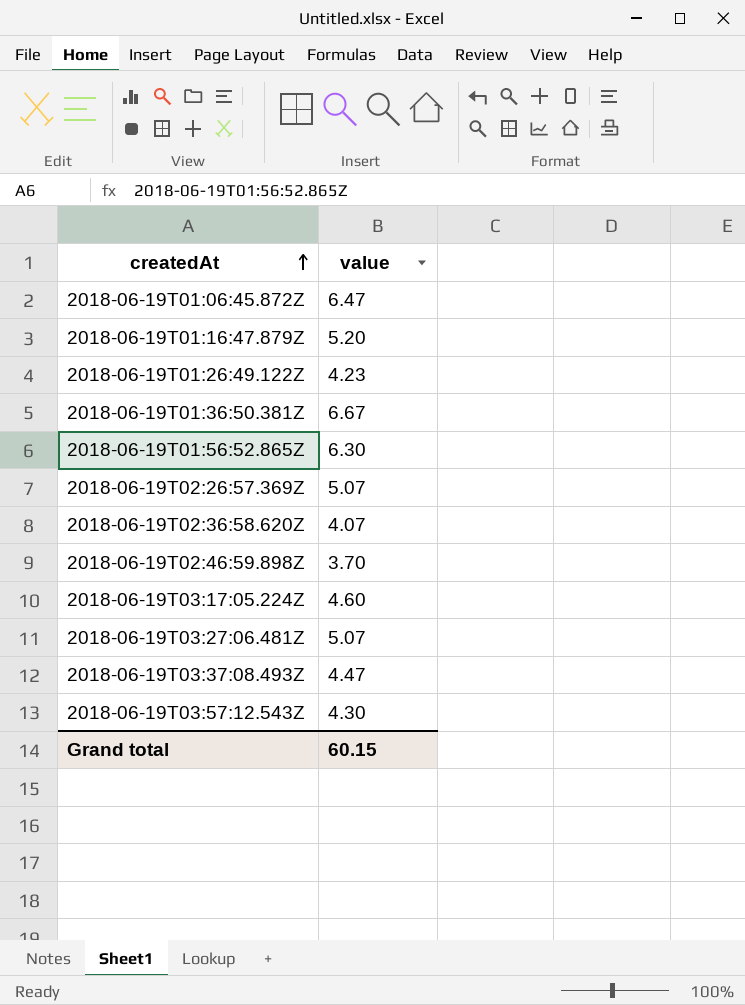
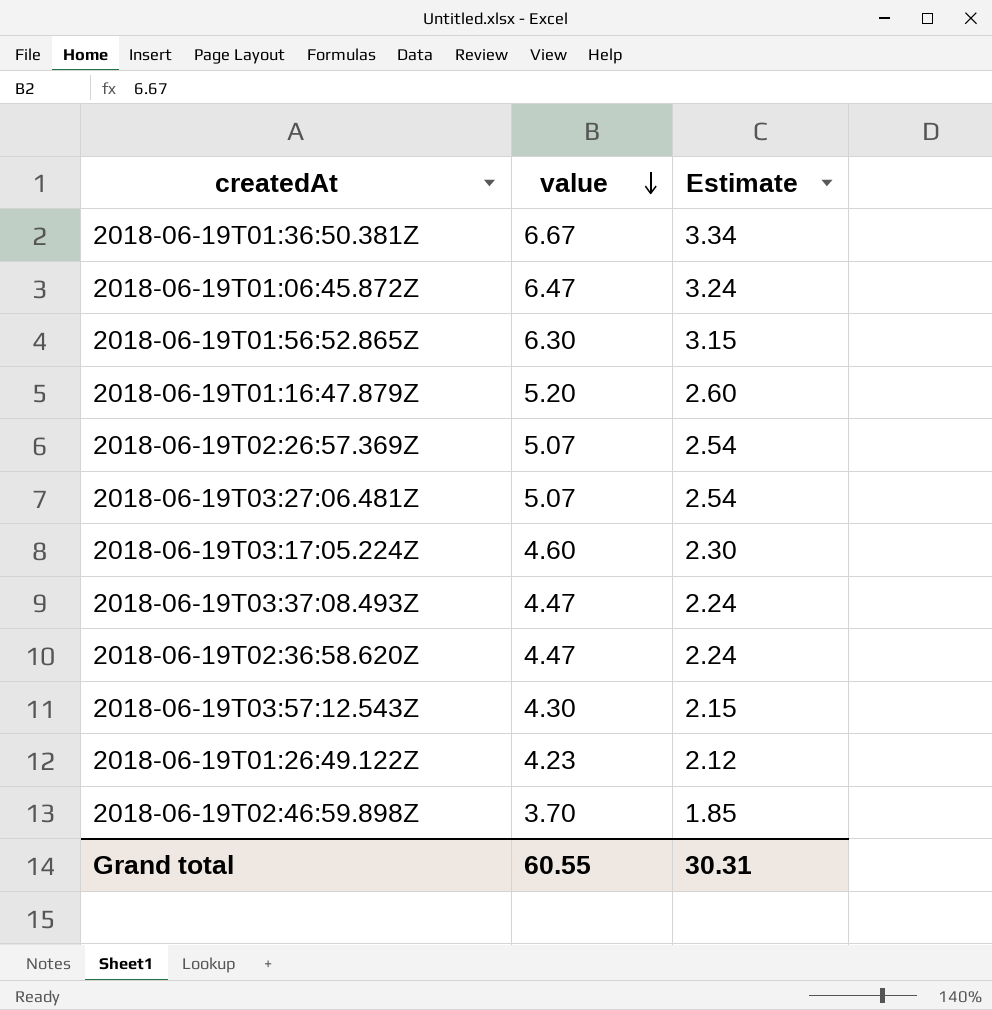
row order: createdAt ascending -> value descending
column Estimate | formula: none -> [value] * 0.5
2018-06-19T02:36:58.620Z | value: 4.07 -> 4.47
Grand total | value: 60.15 -> 60.55

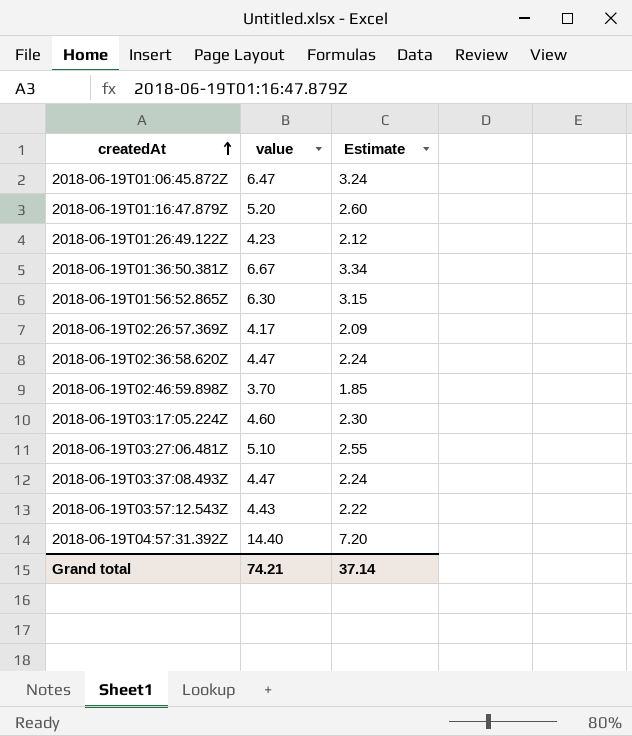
row order: value descending -> createdAt ascending
2018-06-19T02:26:57.369Z | value: 5.07 -> 4.17
2018-06-19T02:26:57.369Z | Estimate: 2.54 -> 2.09
2018-06-19T03:27:06.481Z | value: 5.07 -> 5.10
2018-06-19T03:27:06.481Z | Estimate: 2.54 -> 2.55
2018-06-19T03:57:12.543Z | value: 4.30 -> 4.43
2018-06-19T03:57:12.543Z | Estimate: 2.15 -> 2.22
row 2018-06-19T04:57:31.392Z: none -> 14.40 | 7.20
Grand total | value: 60.55 -> 74.21
Grand total | Estimate: 30.31 -> 37.14

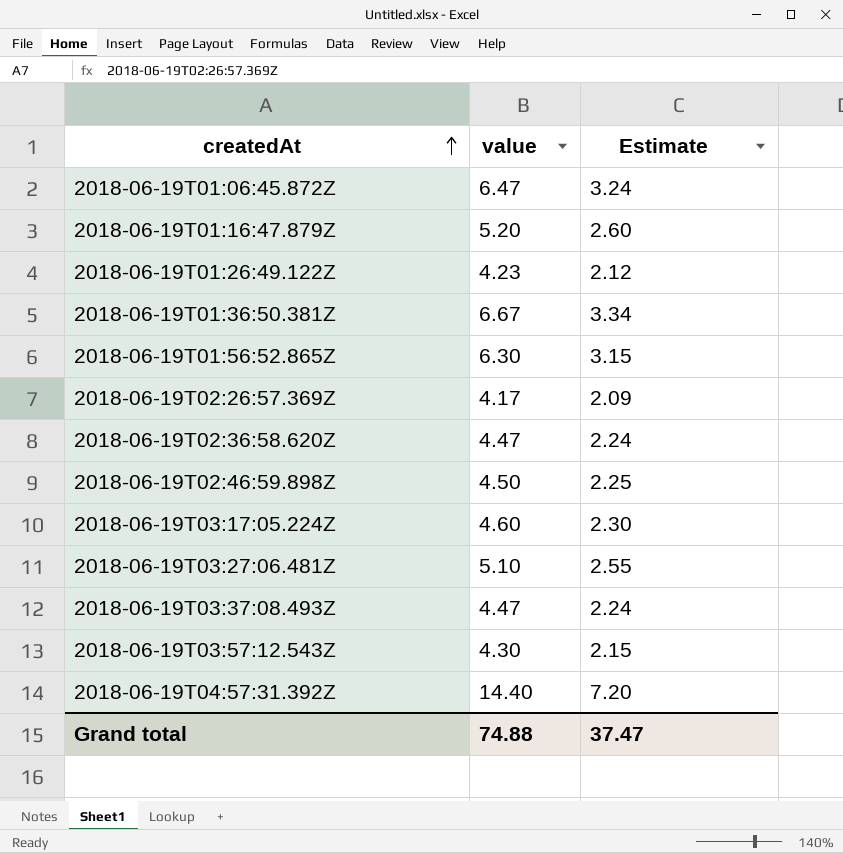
2018-06-19T02:46:59.898Z | value: 3.70 -> 4.50
2018-06-19T02:46:59.898Z | Estimate: 1.85 -> 2.25
2018-06-19T03:57:12.543Z | value: 4.43 -> 4.30
2018-06-19T03:57:12.543Z | Estimate: 2.22 -> 2.15
Grand total | value: 74.21 -> 74.88
Grand total | Estimate: 37.14 -> 37.47

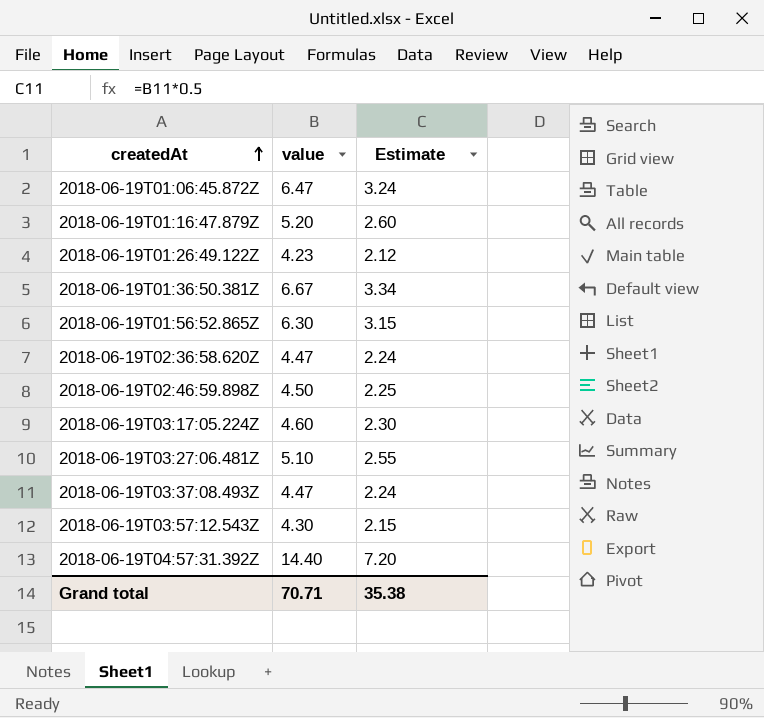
row 2018-06-19T02:26:57.369Z: 4.17 | 2.09 -> none
Grand total | value: 74.88 -> 70.71
Grand total | Estimate: 37.47 -> 35.38

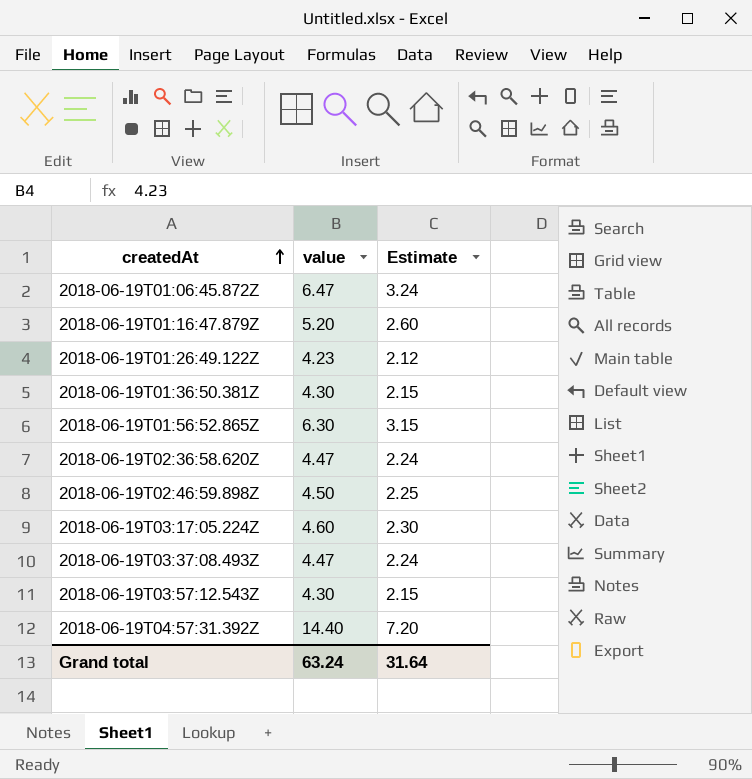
row 2018-06-19T03:27:06.481Z: 5.10 | 2.55 -> none
2018-06-19T01:36:50.381Z | value: 6.67 -> 4.30
2018-06-19T01:36:50.381Z | Estimate: 3.34 -> 2.15
Grand total | value: 70.71 -> 63.24
Grand total | Estimate: 35.38 -> 31.64

